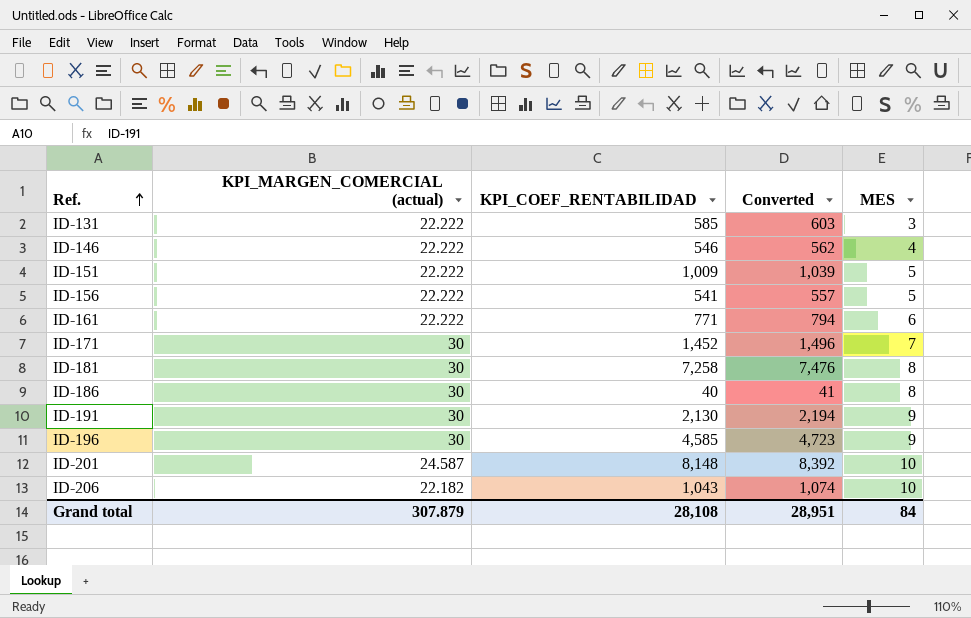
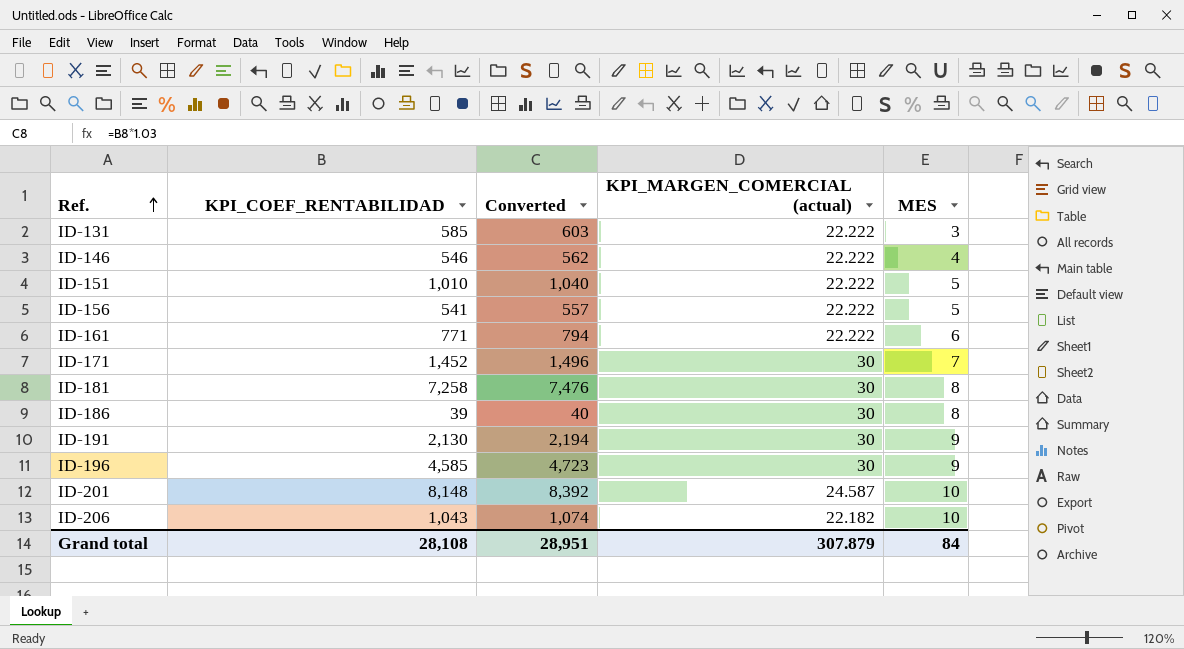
column KPI_MARGEN_COMERCIAL (actual) | position: 2 -> 4
ID-151 | KPI_COEF_RENTABILIDAD: 1,009 -> 1,010
ID-151 | Converted: 1,039 -> 1,040
ID-186 | KPI_COEF_RENTABILIDAD: 40 -> 39
ID-186 | Converted: 41 -> 40

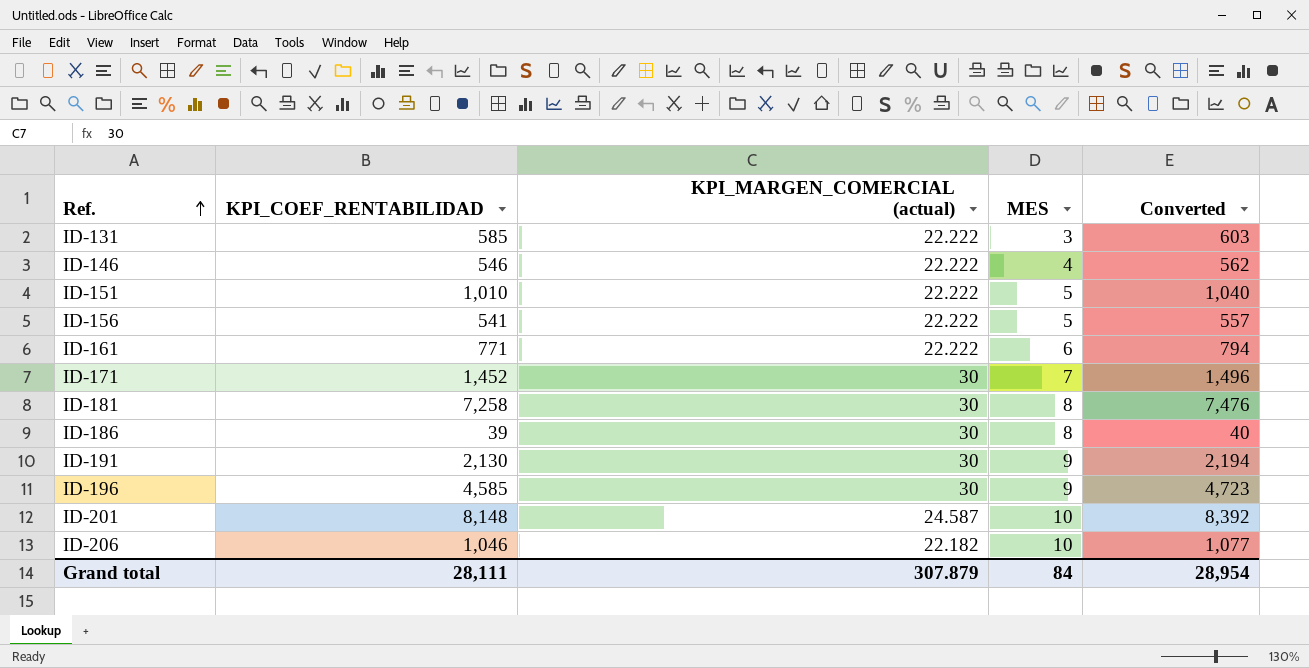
column Converted | position: 3 -> 5
ID-206 | KPI_COEF_RENTABILIDAD: 1,043 -> 1,046
ID-206 | Converted: 1,074 -> 1,077
Grand total | KPI_COEF_RENTABILIDAD: 28,108 -> 28,111
Grand total | Converted: 28,951 -> 28,954

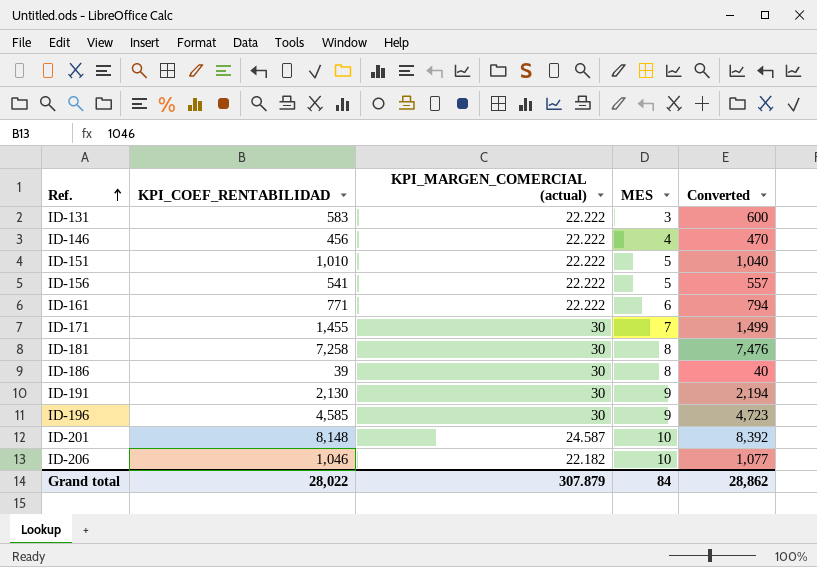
ID-131 | KPI_COEF_RENTABILIDAD: 585 -> 583
ID-131 | Converted: 603 -> 600
ID-146 | KPI_COEF_RENTABILIDAD: 546 -> 456
ID-146 | Converted: 562 -> 470
ID-171 | KPI_COEF_RENTABILIDAD: 1,452 -> 1,455
ID-171 | Converted: 1,496 -> 1,499
Grand total | KPI_COEF_RENTABILIDAD: 28,111 -> 28,022
Grand total | Converted: 28,954 -> 28,862

